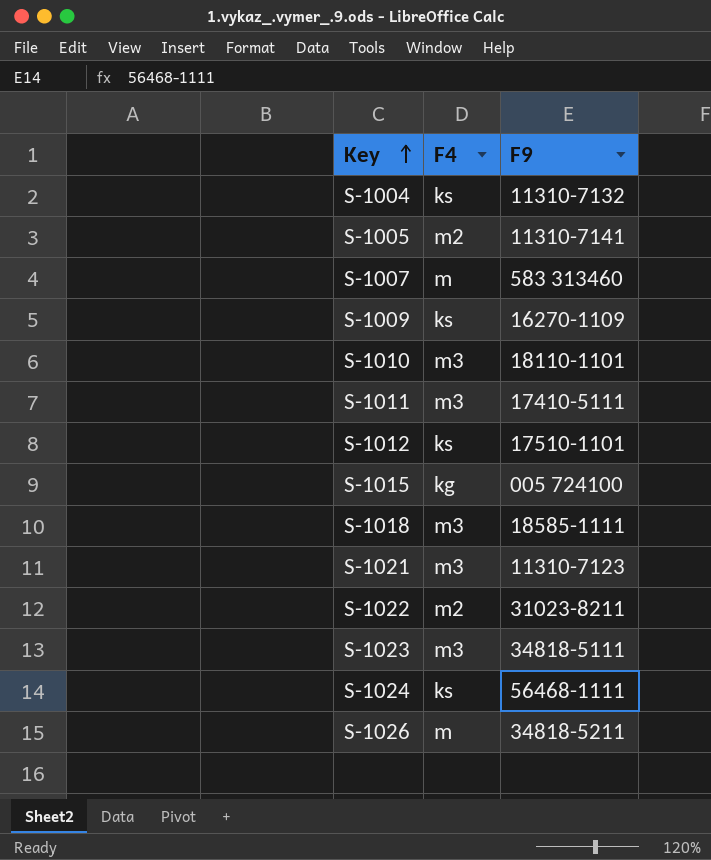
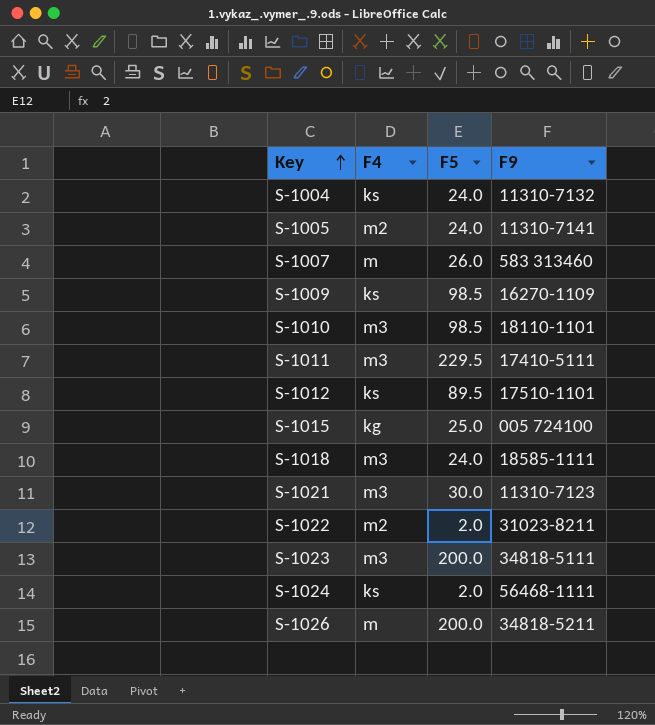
column F5 | position: none -> 3

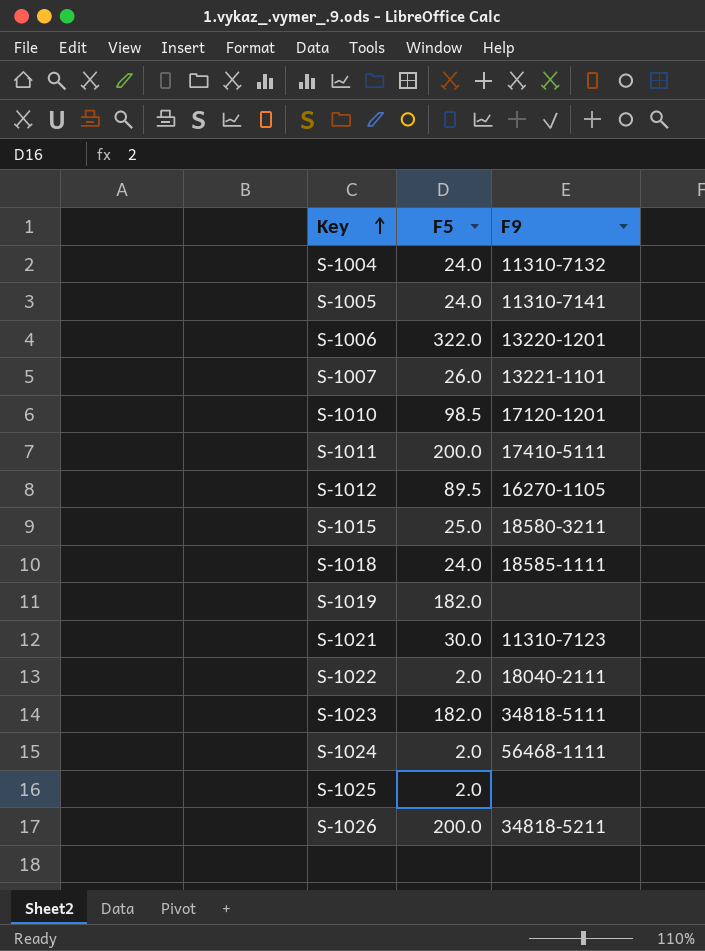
column F4 | position: 2 -> none
row S-1009: ks | 98.5 | 16270-1109 -> none
row S-1006: none -> 322.0 | 13220-1201
S-1007 | F9: 583 313460 -> 13221-1101
S-1010 | F9: 18110-1101 -> 17120-1201
S-1011 | F5: 229.5 -> 200.0
S-1012 | F9: 17510-1101 -> 16270-1105
S-1015 | F9: 005 724100 -> 18580-3211
row S-1019: none -> 182.0 | none
S-1022 | F9: 31023-8211 -> 18040-2111
S-1023 | F5: 200.0 -> 182.0
row S-1025: none -> 2.0 | none

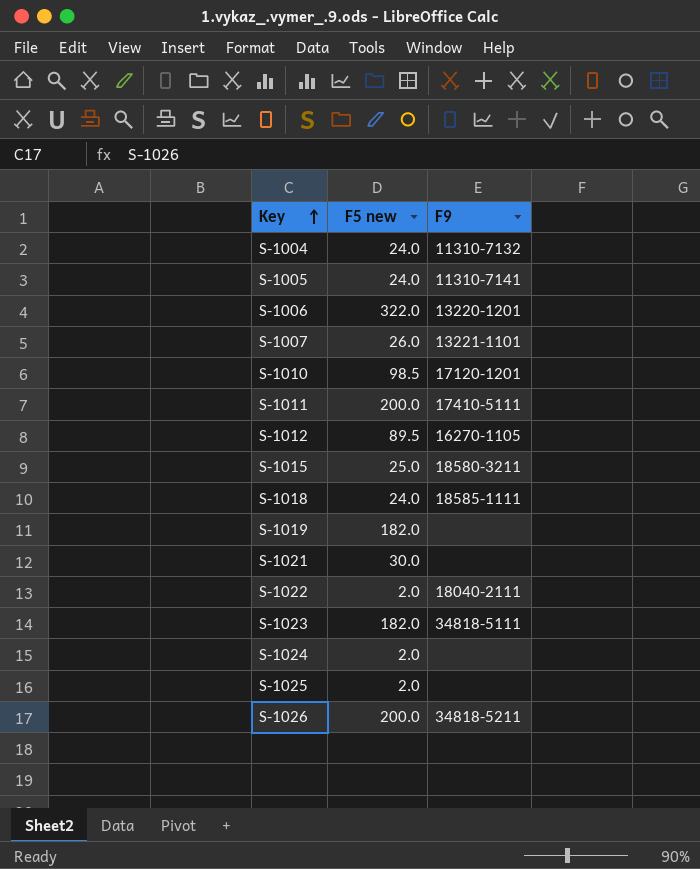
column name: F5 -> F5 new
S-1021 | F9: 11310-7123 -> none
S-1024 | F9: 56468-1111 -> none

